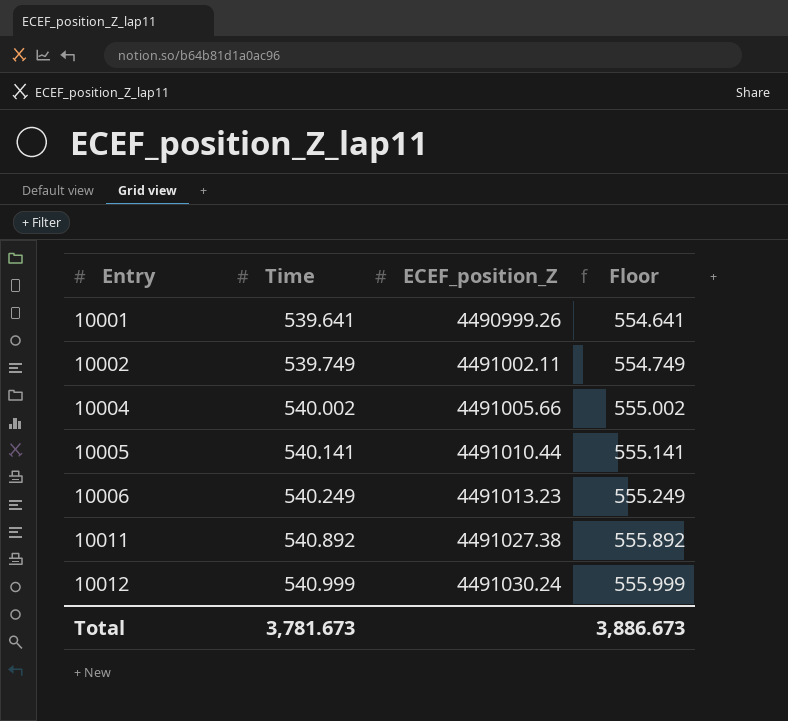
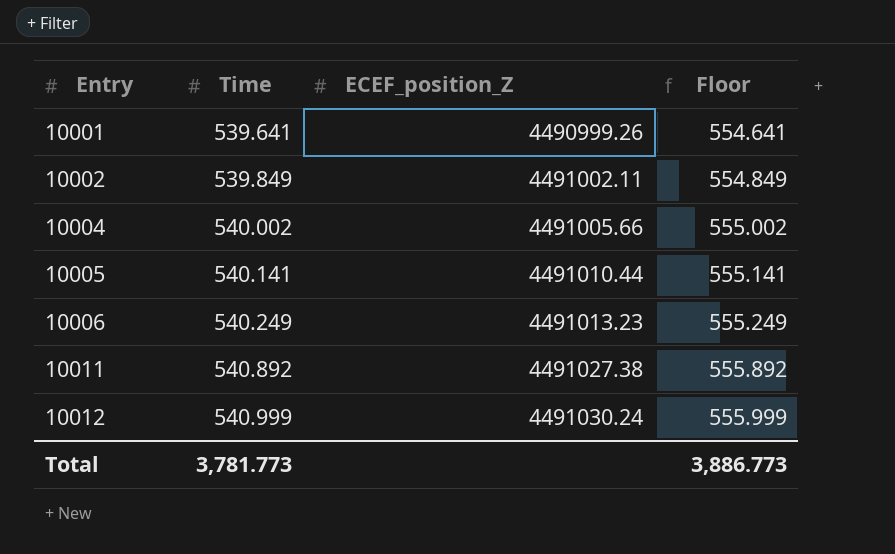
10002 | Time: 539.749 -> 539.849
10002 | Floor: 554.749 -> 554.849
Total | Time: 3,781.673 -> 3,781.773
Total | Floor: 3,886.673 -> 3,886.773

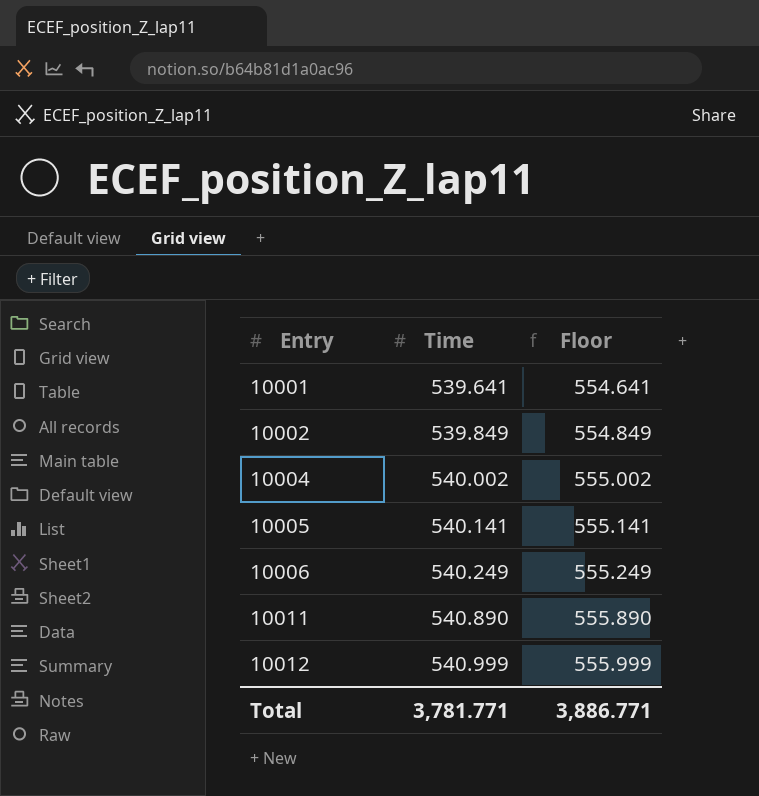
column ECEF_position_Z | position: 3 -> none
10011 | Time: 540.892 -> 540.890
10011 | Floor: 555.892 -> 555.890
Total | Time: 3,781.773 -> 3,781.771
Total | Floor: 3,886.773 -> 3,886.771

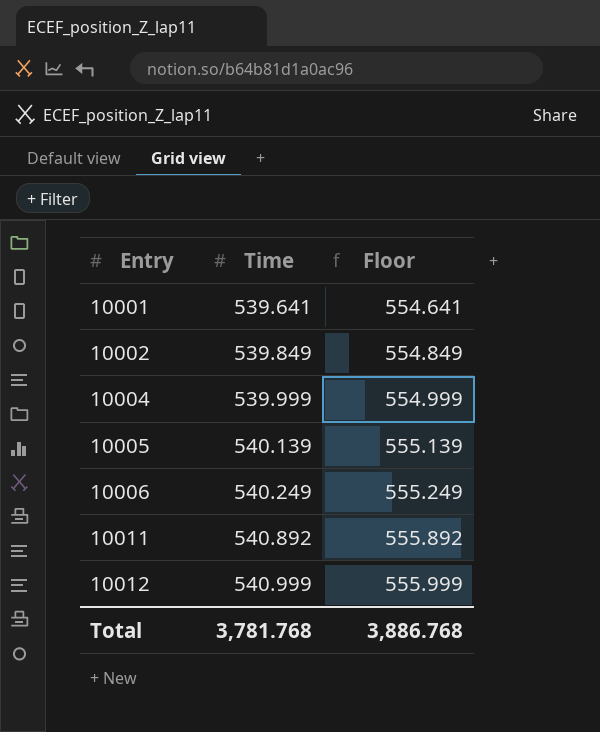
10004 | Time: 540.002 -> 539.999
10004 | Floor: 555.002 -> 554.999
10005 | Time: 540.141 -> 540.139
10005 | Floor: 555.141 -> 555.139
10011 | Time: 540.890 -> 540.892
10011 | Floor: 555.890 -> 555.892
Total | Time: 3,781.771 -> 3,781.768
Total | Floor: 3,886.771 -> 3,886.768

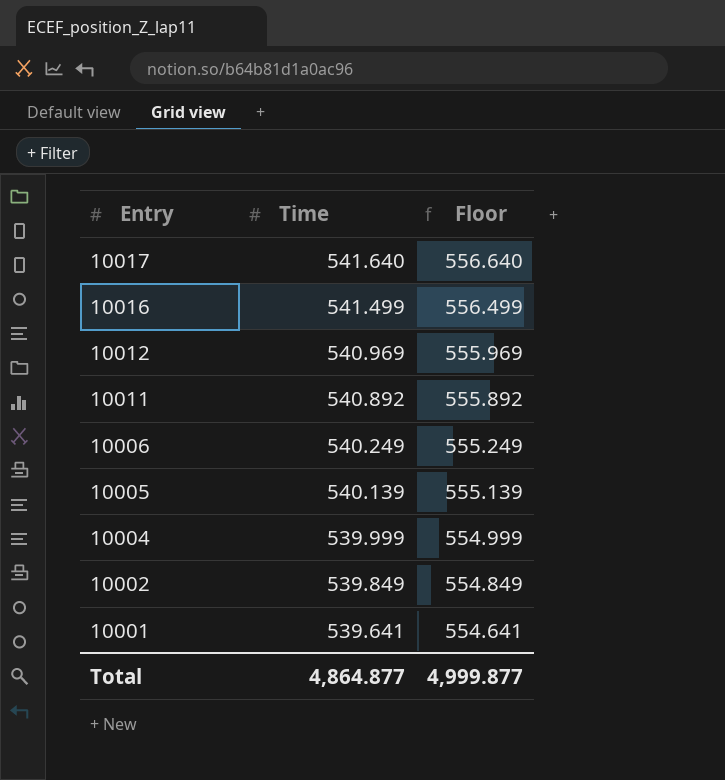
row order: Entry ascending -> Entry descending
row 10017: none -> 541.640 | 556.640
row 10016: none -> 541.499 | 556.499
10012 | Time: 540.999 -> 540.969
10012 | Floor: 555.999 -> 555.969
Total | Time: 3,781.768 -> 4,864.877
Total | Floor: 3,886.768 -> 4,999.877

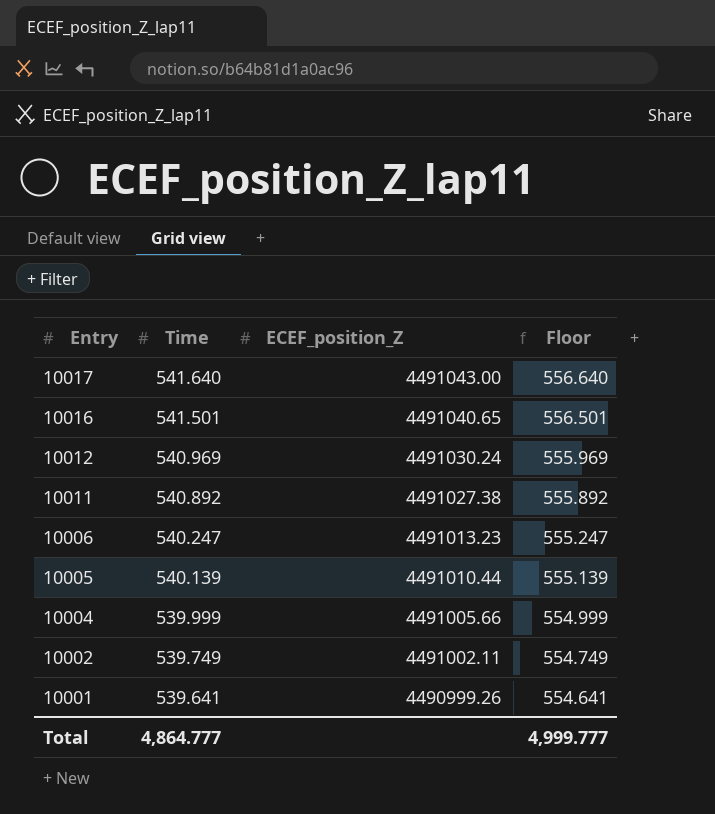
column ECEF_position_Z | position: none -> 3
10016 | Time: 541.499 -> 541.501
10016 | Floor: 556.499 -> 556.501
10006 | Time: 540.249 -> 540.247
10006 | Floor: 555.249 -> 555.247
10002 | Time: 539.849 -> 539.749
10002 | Floor: 554.849 -> 554.749
Total | Time: 4,864.877 -> 4,864.777
Total | Floor: 4,999.877 -> 4,999.777

